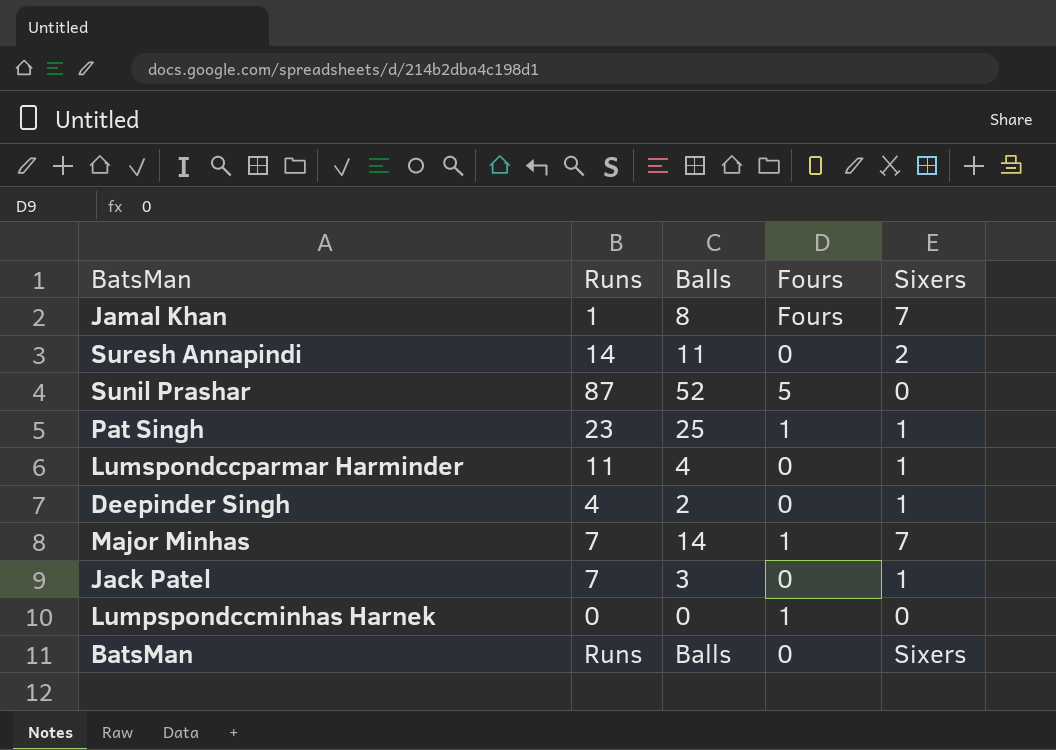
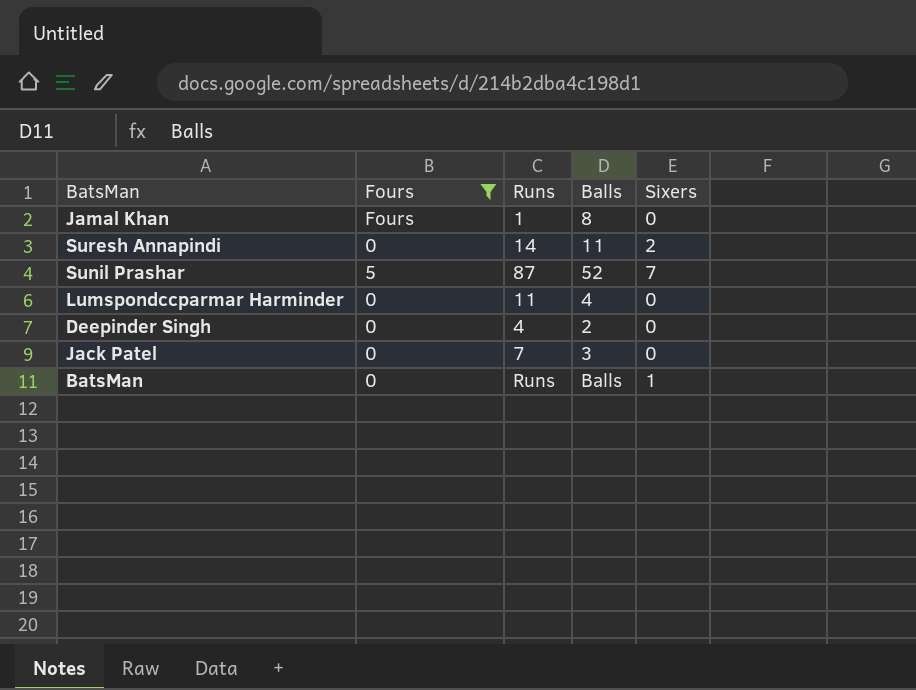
filter: none -> Fours != 1
column Fours | position: 4 -> 2
Jamal Khan | Sixers: 7 -> 0
Sunil Prashar | Sixers: 0 -> 7
Lumspondccparmar Harminder | Sixers: 1 -> 0
Deepinder Singh | Sixers: 1 -> 0
Jack Patel | Sixers: 1 -> 0
BatsMan | Sixers: Sixers -> 1

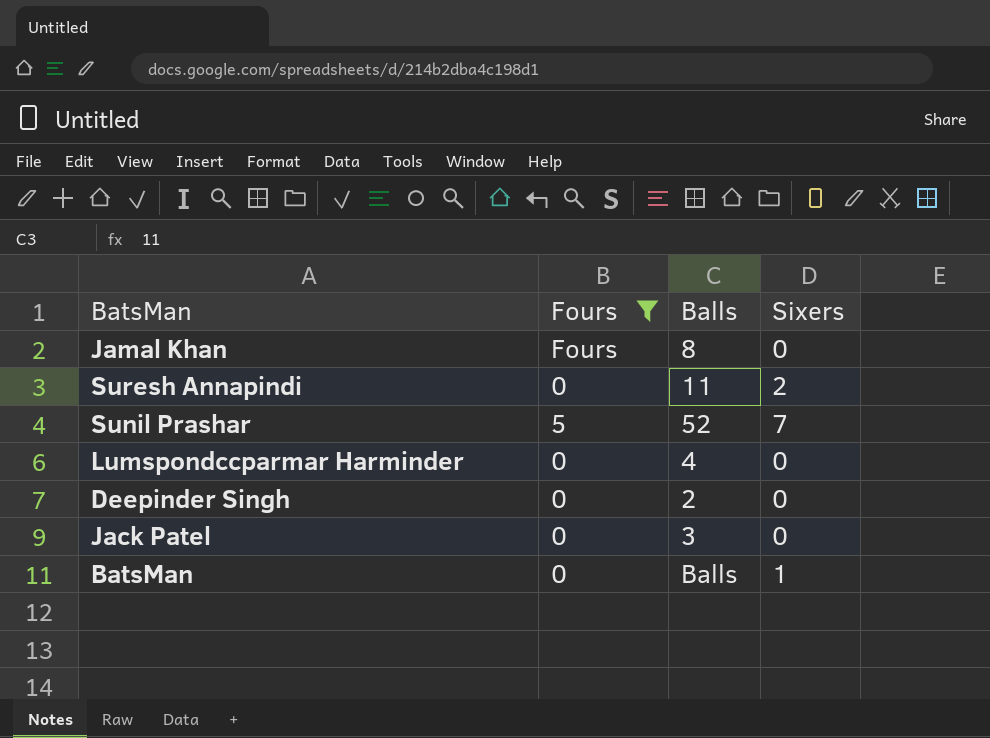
column Runs | position: 3 -> none

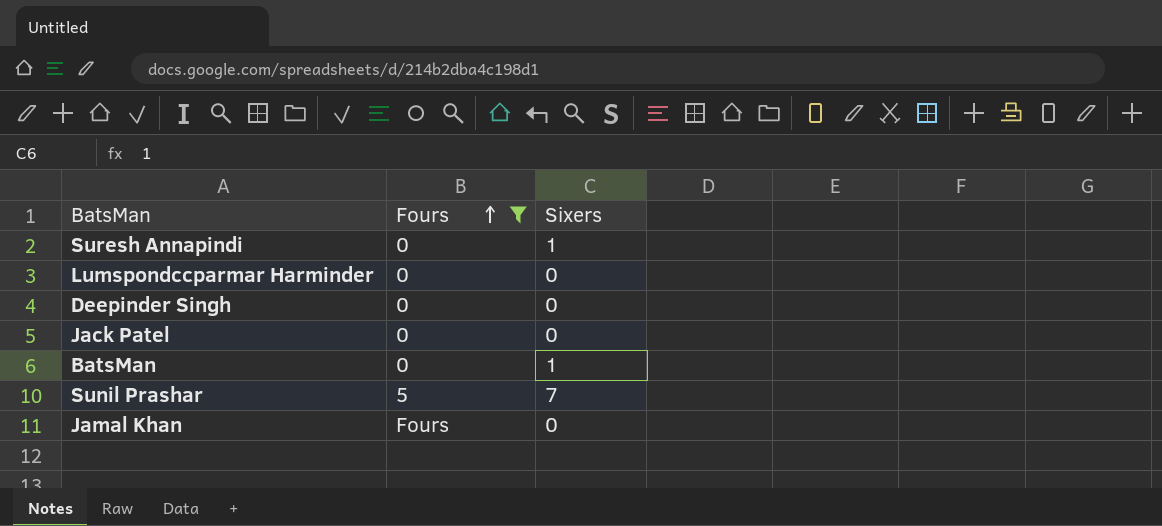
row order: none -> Fours ascending
column Balls | position: 3 -> none
Suresh Annapindi | Sixers: 2 -> 1

